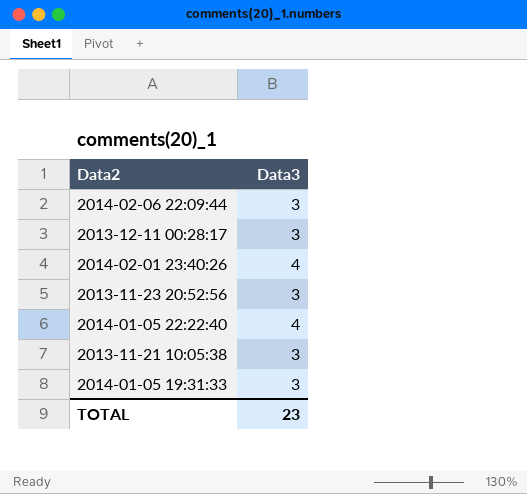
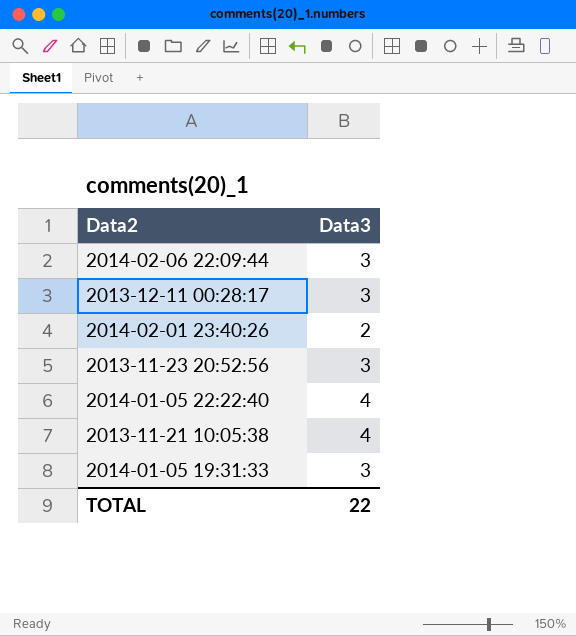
2014-02-01 23:40:26 | Data3: 4 -> 2
2013-11-21 10:05:38 | Data3: 3 -> 4
TOTAL | Data3: 23 -> 22

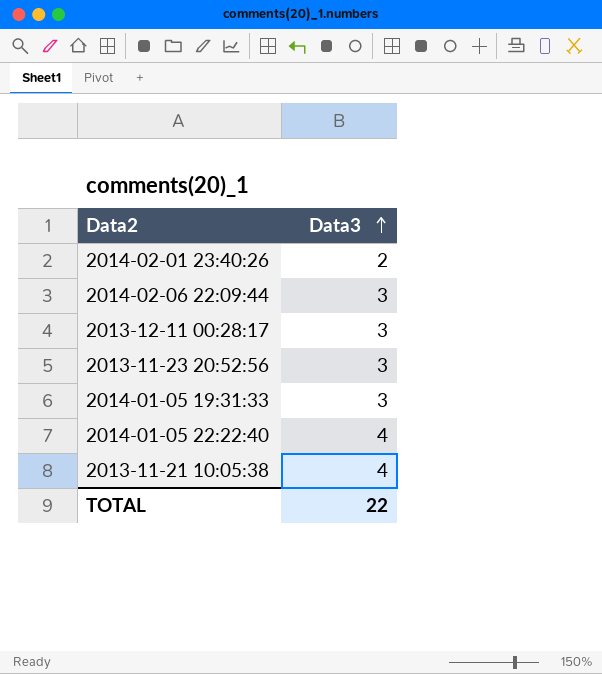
row order: none -> Data3 ascending

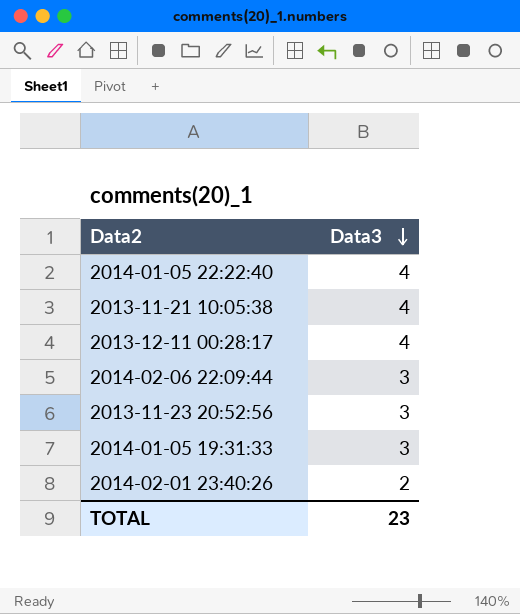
row order: Data3 ascending -> Data3 descending
2013-12-11 00:28:17 | Data3: 3 -> 4
TOTAL | Data3: 22 -> 23

